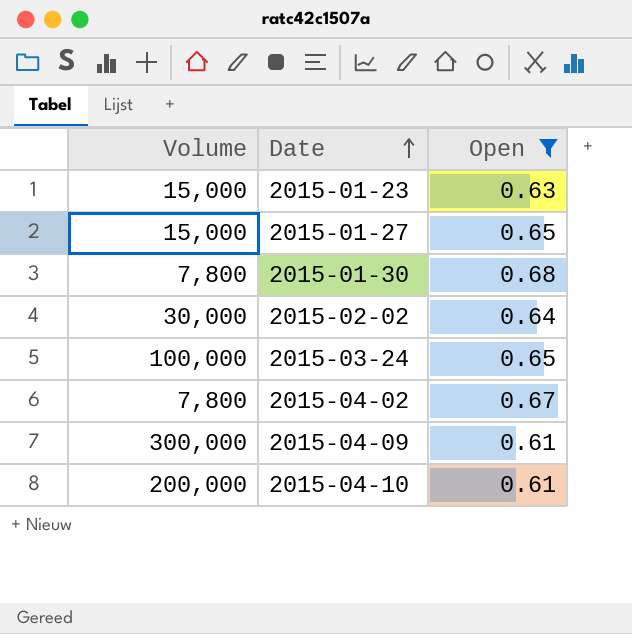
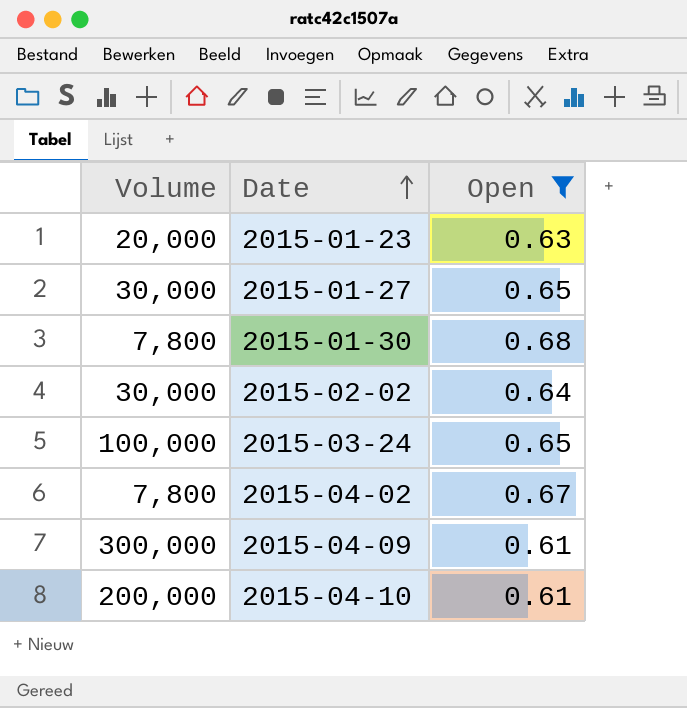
2015-01-23 | Volume: 15,000 -> 20,000
2015-01-27 | Volume: 15,000 -> 30,000

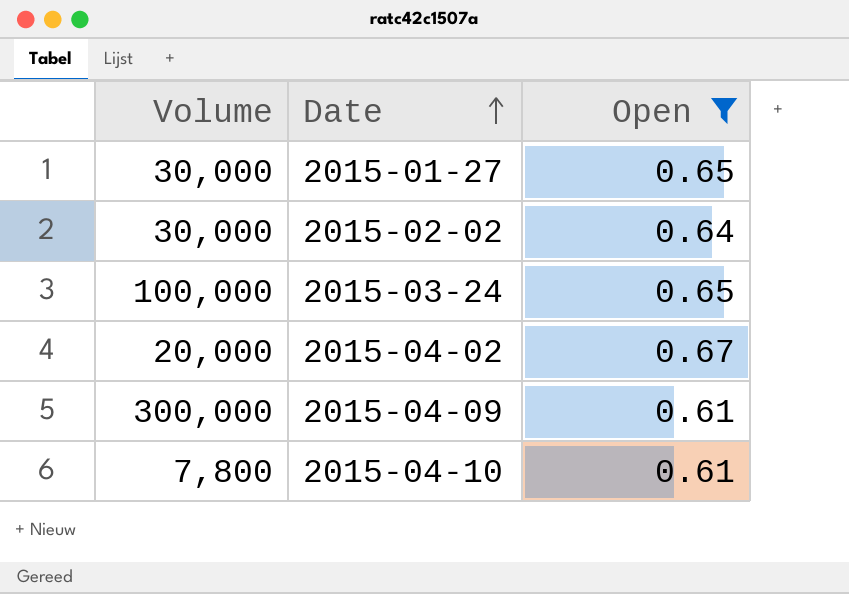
row 2015-01-23: 20,000 | 0.63 -> none
row 2015-01-30: 7,800 | 0.68 -> none
2015-04-02 | Volume: 7,800 -> 20,000
2015-04-10 | Volume: 200,000 -> 7,800

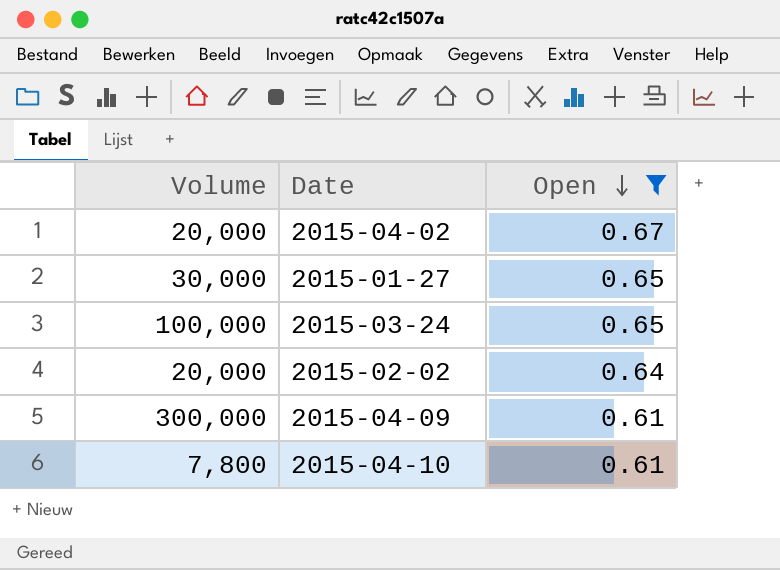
row order: Date ascending -> Open descending
2015-02-02 | Volume: 30,000 -> 20,000

